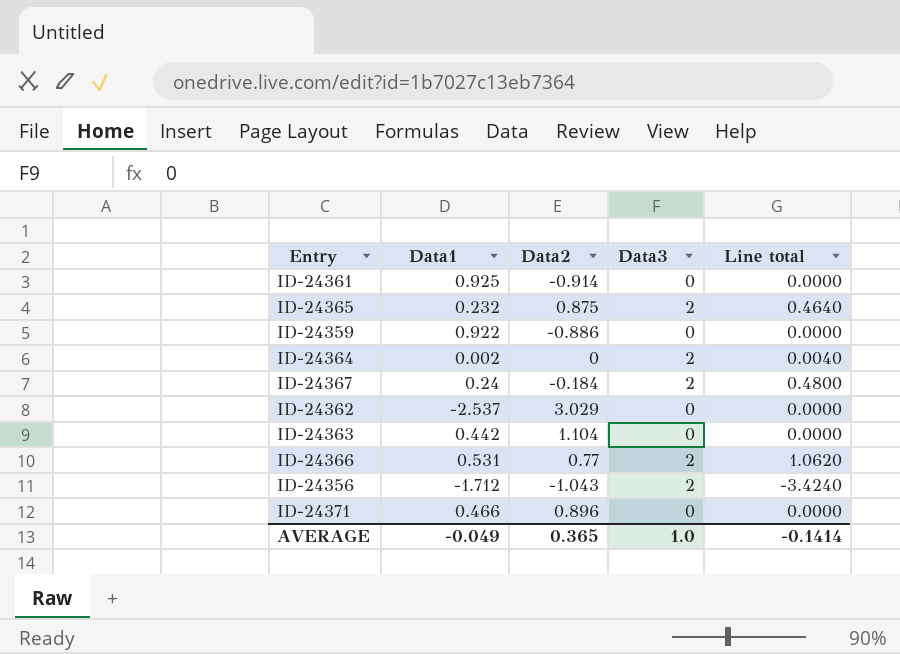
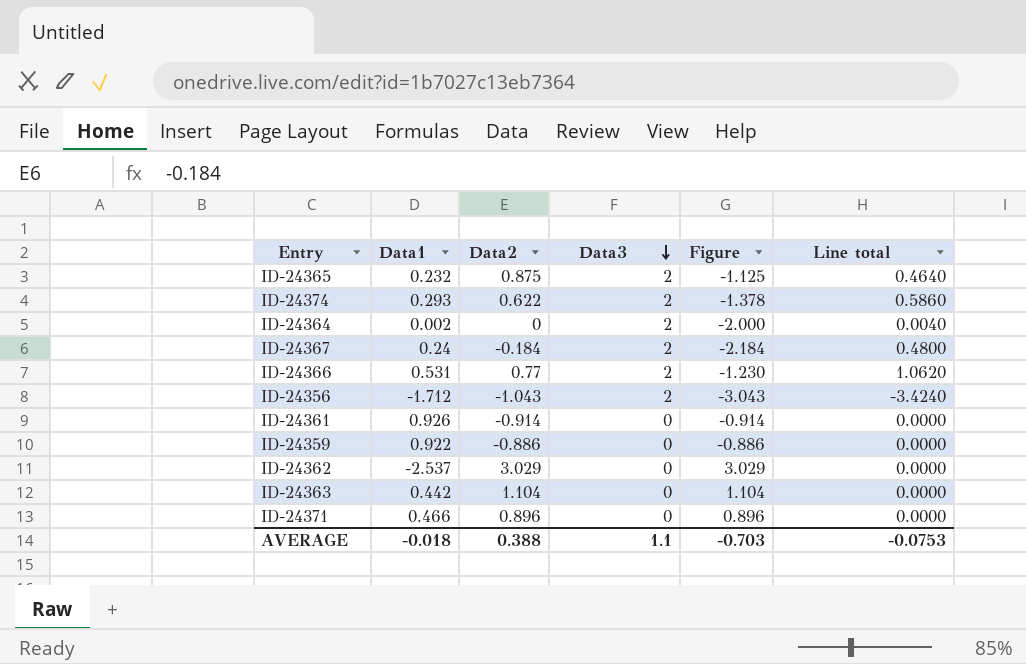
row order: none -> Data3 descending
column Figure | formula: none -> [Data2] - [Data3]
row ID-24374: none -> 0.293 | 0.622 | 2 | -1.378 | 0.5860
ID-24361 | Data1: 0.925 -> 0.926
AVERAGE | Data1: -0.049 -> -0.018
AVERAGE | Data2: 0.365 -> 0.388
AVERAGE | Data3: 1.0 -> 1.1
AVERAGE | Line total: -0.1414 -> -0.0753

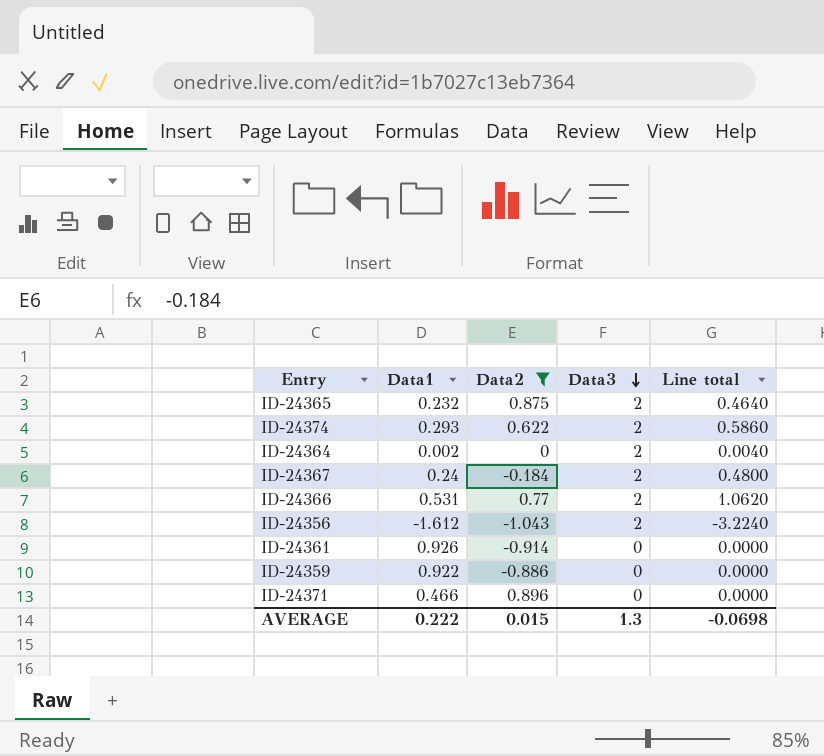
filter: none -> Data2 <= 0.896
column Figure | formula: [Data2] - [Data3] -> none
ID-24356 | Data1: -1.712 -> -1.612
ID-24356 | Line total: -3.4240 -> -3.2240
AVERAGE | Data1: -0.018 -> 0.222
AVERAGE | Data2: 0.388 -> 0.015
AVERAGE | Data3: 1.1 -> 1.3
AVERAGE | Line total: -0.0753 -> -0.0698

